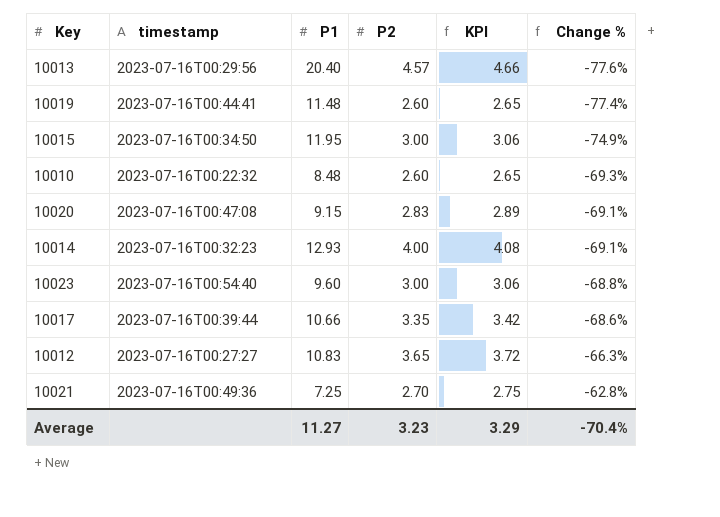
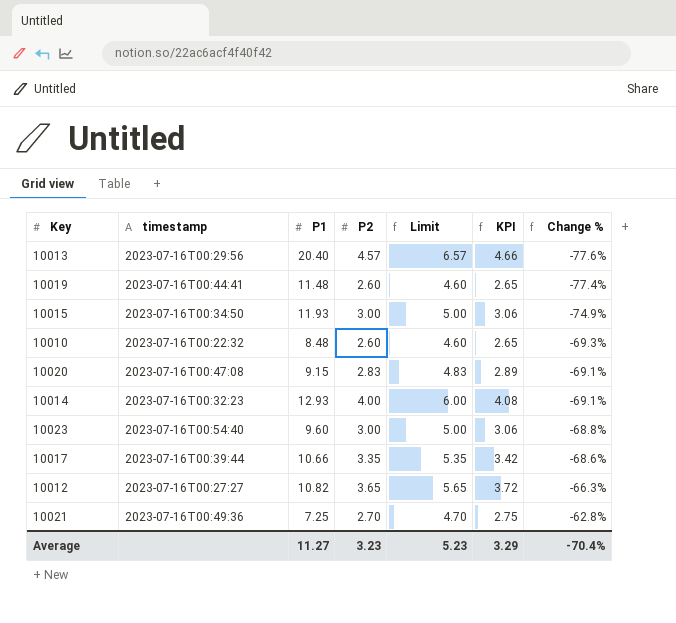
column Limit | formula: none -> [P2] + 2
10015 | P1: 11.95 -> 11.93
10012 | P1: 10.83 -> 10.82

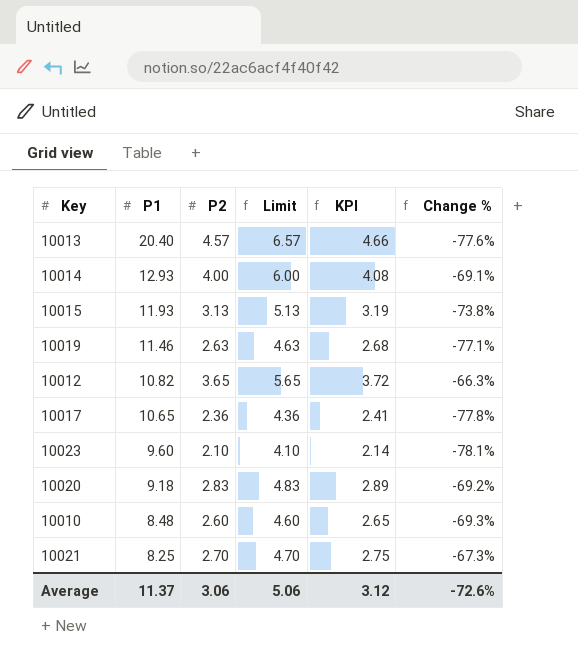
row order: Change % ascending -> P1 descending
column timestamp | position: 2 -> none
10015 | P2: 3.00 -> 3.13
10015 | Limit: 5.00 -> 5.13
10015 | KPI: 3.06 -> 3.19
10015 | Change %: -74.9% -> -73.8%
10019 | P1: 11.48 -> 11.46
10019 | P2: 2.60 -> 2.63
10019 | Limit: 4.60 -> 4.63
10019 | KPI: 2.65 -> 2.68
10019 | Change %: -77.4% -> -77.1%
10017 | P1: 10.66 -> 10.65
10017 | P2: 3.35 -> 2.36
10017 | Limit: 5.35 -> 4.36
10017 | KPI: 3.42 -> 2.41
10017 | Change %: -68.6% -> -77.8%
10023 | P2: 3.00 -> 2.10
10023 | Limit: 5.00 -> 4.10
10023 | KPI: 3.06 -> 2.14
10023 | Change %: -68.8% -> -78.1%
10020 | P1: 9.15 -> 9.18
10020 | Change %: -69.1% -> -69.2%
10021 | P1: 7.25 -> 8.25
10021 | Change %: -62.8% -> -67.3%
Average | P1: 11.27 -> 11.37
Average | P2: 3.23 -> 3.06
Average | Limit: 5.23 -> 5.06
Average | KPI: 3.29 -> 3.12
Average | Change %: -70.4% -> -72.6%

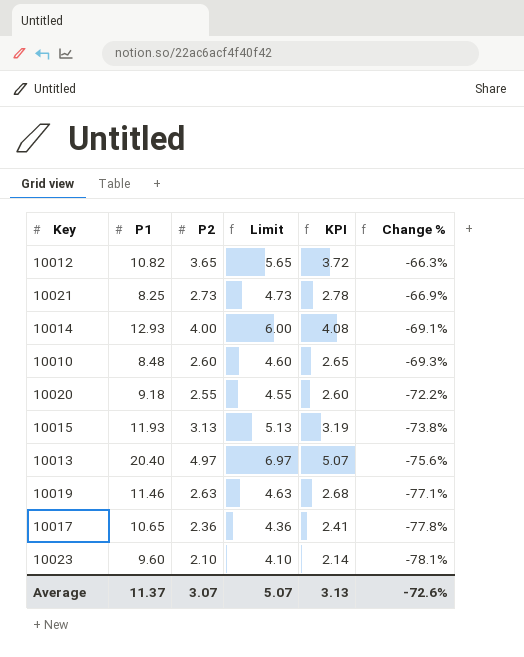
row order: P1 descending -> Change % descending
10021 | P2: 2.70 -> 2.73
10021 | Limit: 4.70 -> 4.73
10021 | KPI: 2.75 -> 2.78
10021 | Change %: -67.3% -> -66.9%
10020 | P2: 2.83 -> 2.55
10020 | Limit: 4.83 -> 4.55
10020 | KPI: 2.89 -> 2.60
10020 | Change %: -69.2% -> -72.2%
10013 | P2: 4.57 -> 4.97
10013 | Limit: 6.57 -> 6.97
10013 | KPI: 4.66 -> 5.07
10013 | Change %: -77.6% -> -75.6%
Average | P2: 3.06 -> 3.07
Average | Limit: 5.06 -> 5.07
Average | KPI: 3.12 -> 3.13

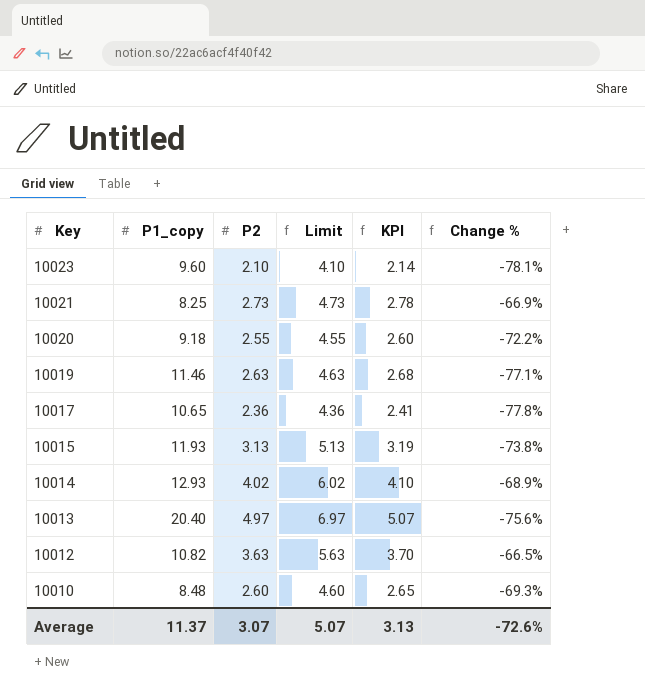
row order: Change % descending -> Key descending
column name: P1 -> P1_copy
10014 | P2: 4.00 -> 4.02
10014 | Limit: 6.00 -> 6.02
10014 | KPI: 4.08 -> 4.10
10014 | Change %: -69.1% -> -68.9%
10012 | P2: 3.65 -> 3.63
10012 | Limit: 5.65 -> 5.63
10012 | KPI: 3.72 -> 3.70
10012 | Change %: -66.3% -> -66.5%

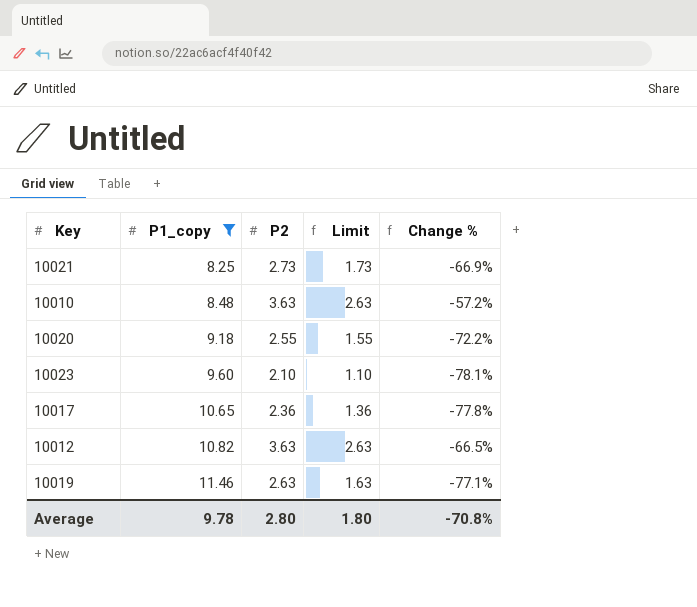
filter: none -> P1_copy <= 11.46
row order: Key descending -> P1_copy ascending
column KPI | formula: [P2] * 1.02 -> none
column Limit | formula: [P2] + 2 -> [P2] - 1
10010 | P2: 2.60 -> 3.63
10010 | Change %: -69.3% -> -57.2%
Average | P1_copy: 11.37 -> 9.78
Average | P2: 3.07 -> 2.80
Average | Limit: 5.07 -> 1.80
Average | Change %: -72.6% -> -70.8%

